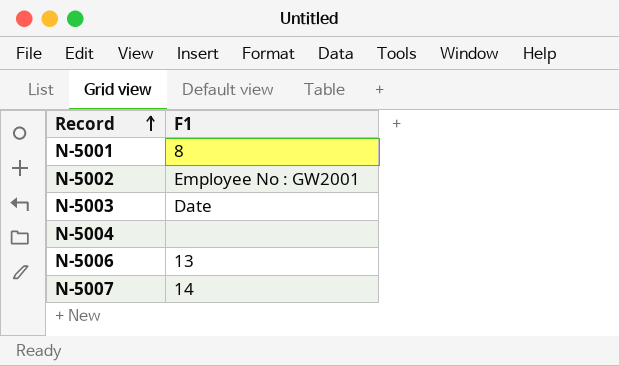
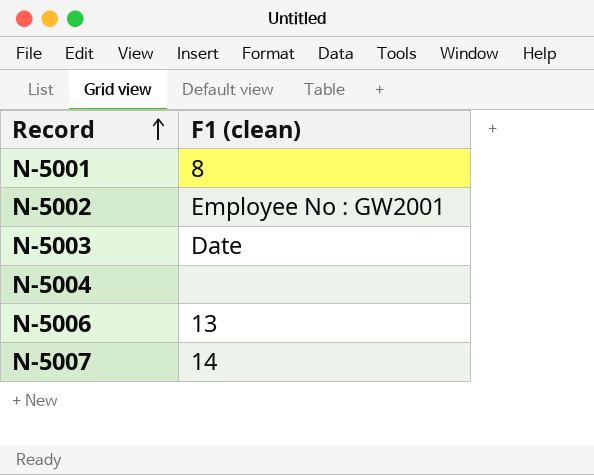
column name: F1 -> F1 (clean)

